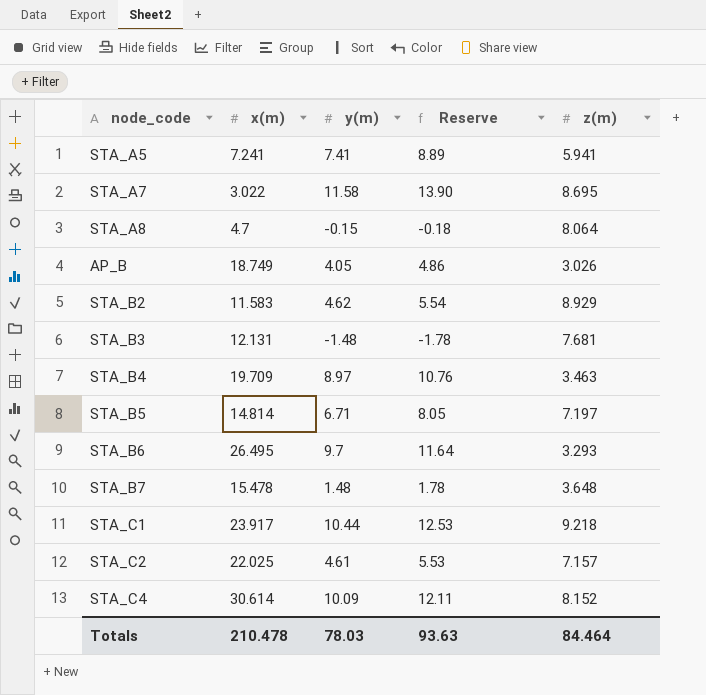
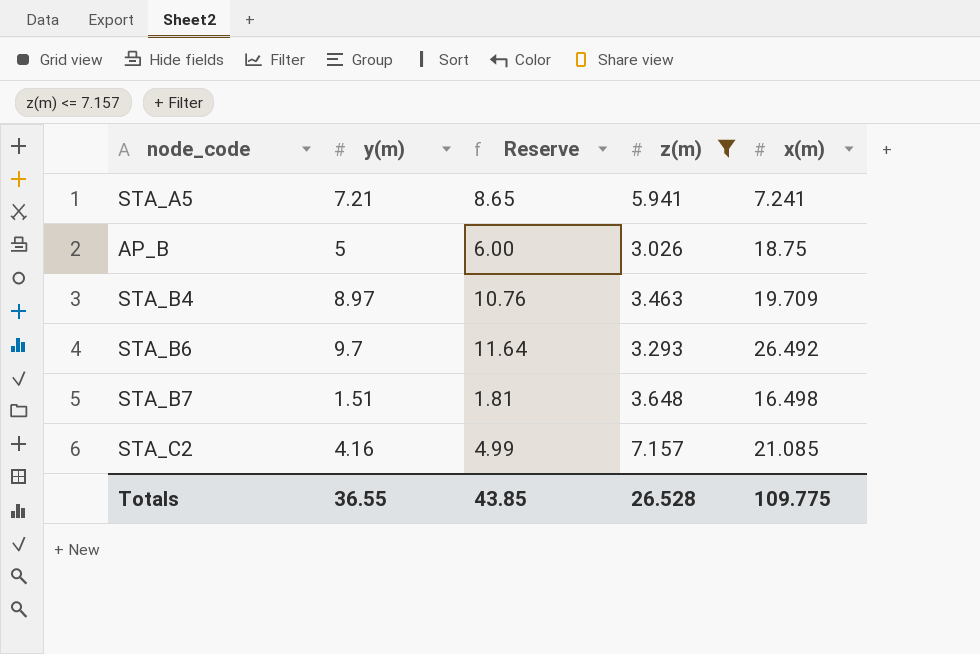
filter: none -> z(m) <= 7.157
column x(m) | position: 2 -> 5
STA_A5 | y(m): 7.41 -> 7.21
STA_A5 | Reserve: 8.89 -> 8.65
AP_B | y(m): 4.05 -> 5
AP_B | Reserve: 4.86 -> 6.00
AP_B | x(m): 18.749 -> 18.75
STA_B6 | x(m): 26.495 -> 26.492
STA_B7 | y(m): 1.48 -> 1.51
STA_B7 | Reserve: 1.78 -> 1.81
STA_B7 | x(m): 15.478 -> 16.498
STA_C2 | y(m): 4.61 -> 4.16
STA_C2 | Reserve: 5.53 -> 4.99
STA_C2 | x(m): 22.025 -> 21.085
Totals | y(m): 78.03 -> 36.55
Totals | Reserve: 93.63 -> 43.85
Totals | z(m): 84.464 -> 26.528
Totals | x(m): 210.478 -> 109.775

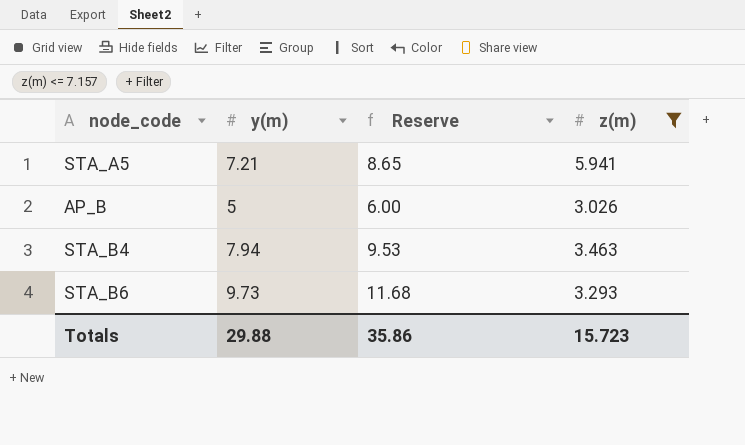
column x(m) | position: 5 -> none
row STA_B7: 1.51 | 1.81 | 3.648 | 16.498 -> none
row STA_C2: 4.16 | 4.99 | 7.157 | 21.085 -> none
STA_B4 | y(m): 8.97 -> 7.94
STA_B4 | Reserve: 10.76 -> 9.53
STA_B6 | y(m): 9.7 -> 9.73
STA_B6 | Reserve: 11.64 -> 11.68
Totals | y(m): 36.55 -> 29.88
Totals | Reserve: 43.85 -> 35.86
Totals | z(m): 26.528 -> 15.723

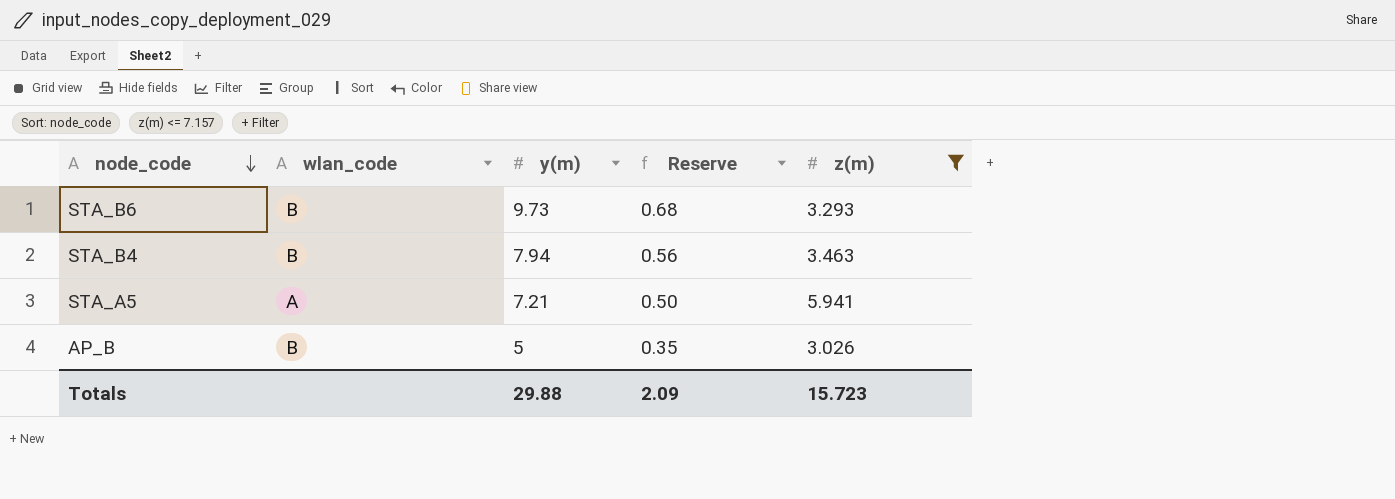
row order: none -> node_code descending
column wlan_code | position: none -> 2
column Reserve | formula: [y(m)] * 1.2 -> [y(m)] * 0.07
Totals | Reserve: 35.86 -> 2.09

